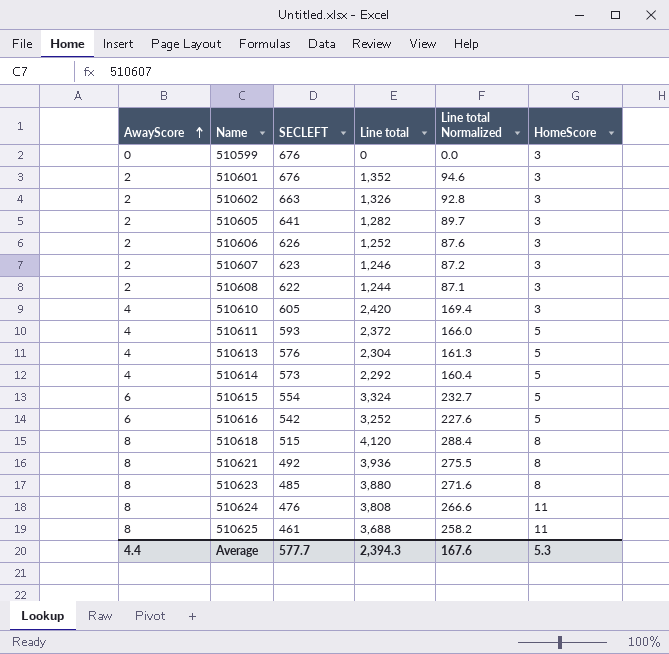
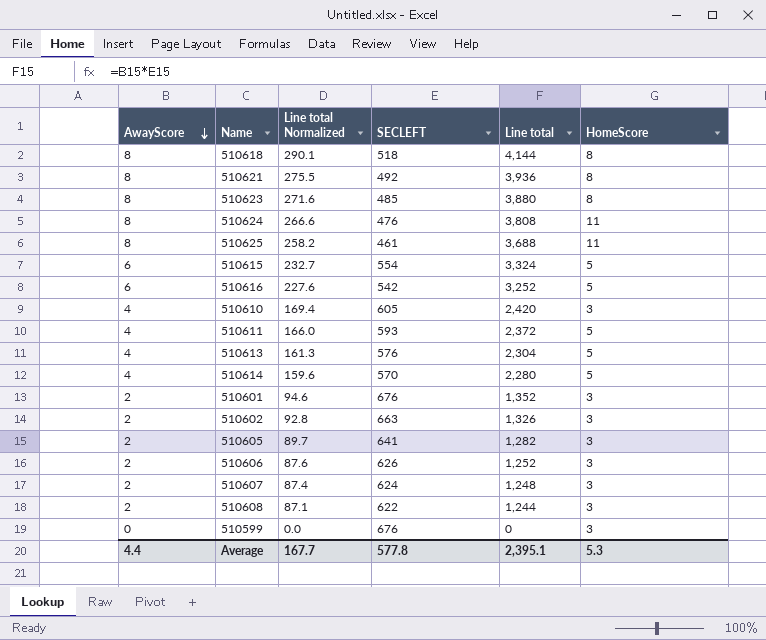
row order: AwayScore ascending -> AwayScore descending
column Line total Normalized | position: 5 -> 3
510618 | Line total Normalized: 288.4 -> 290.1
510618 | SECLEFT: 515 -> 518
510618 | Line total: 4,120 -> 4,144
510614 | Line total Normalized: 160.4 -> 159.6
510614 | SECLEFT: 573 -> 570
510614 | Line total: 2,292 -> 2,280
510607 | Line total Normalized: 87.2 -> 87.4
510607 | SECLEFT: 623 -> 624
510607 | Line total: 1,246 -> 1,248
Average | Line total Normalized: 167.6 -> 167.7
Average | SECLEFT: 577.7 -> 577.8
Average | Line total: 2,394.3 -> 2,395.1

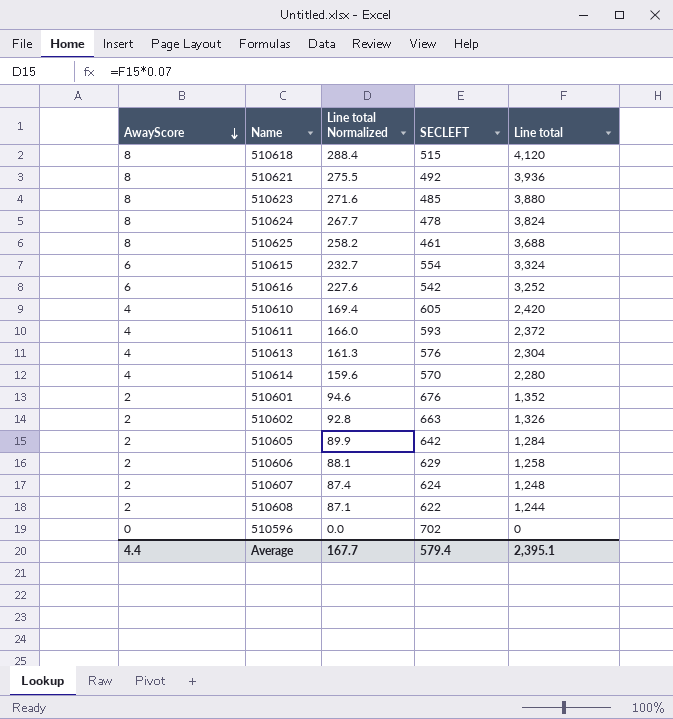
column HomeScore | position: 6 -> none
row 510599: 0 | 0.0 | 676 | 0 | 3 -> none
510618 | Line total Normalized: 290.1 -> 288.4
510618 | SECLEFT: 518 -> 515
510618 | Line total: 4,144 -> 4,120
510624 | Line total Normalized: 266.6 -> 267.7
510624 | SECLEFT: 476 -> 478
510624 | Line total: 3,808 -> 3,824
510605 | Line total Normalized: 89.7 -> 89.9
510605 | SECLEFT: 641 -> 642
510605 | Line total: 1,282 -> 1,284
510606 | Line total Normalized: 87.6 -> 88.1
510606 | SECLEFT: 626 -> 629
510606 | Line total: 1,252 -> 1,258
row 510596: none -> 0 | 0.0 | 702 | 0
Average | SECLEFT: 577.8 -> 579.4

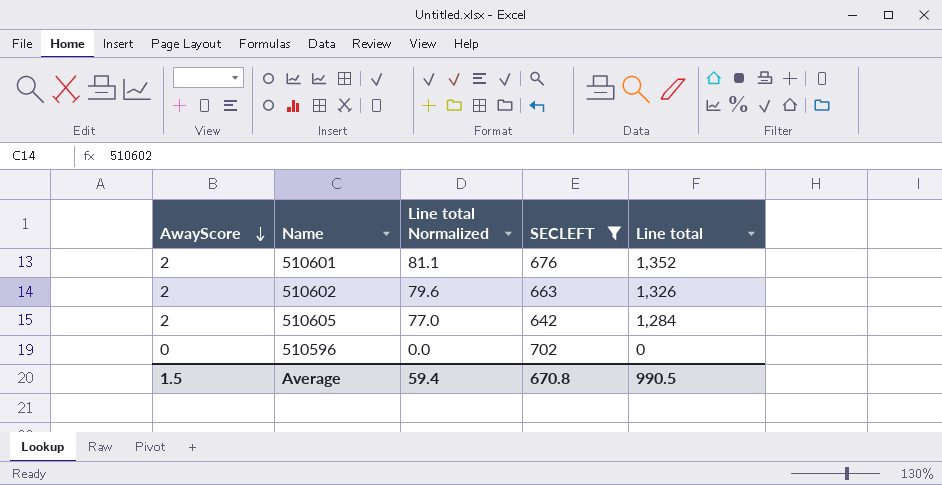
filter: none -> SECLEFT >= 642
column Line total Normalized | formula: [Line total] * 0.07 -> [Line total] * 0.06
Average | AwayScore: 4.4 -> 1.5
Average | Line total Normalized: 167.7 -> 59.4
Average | SECLEFT: 579.4 -> 670.8
Average | Line total: 2,395.1 -> 990.5

